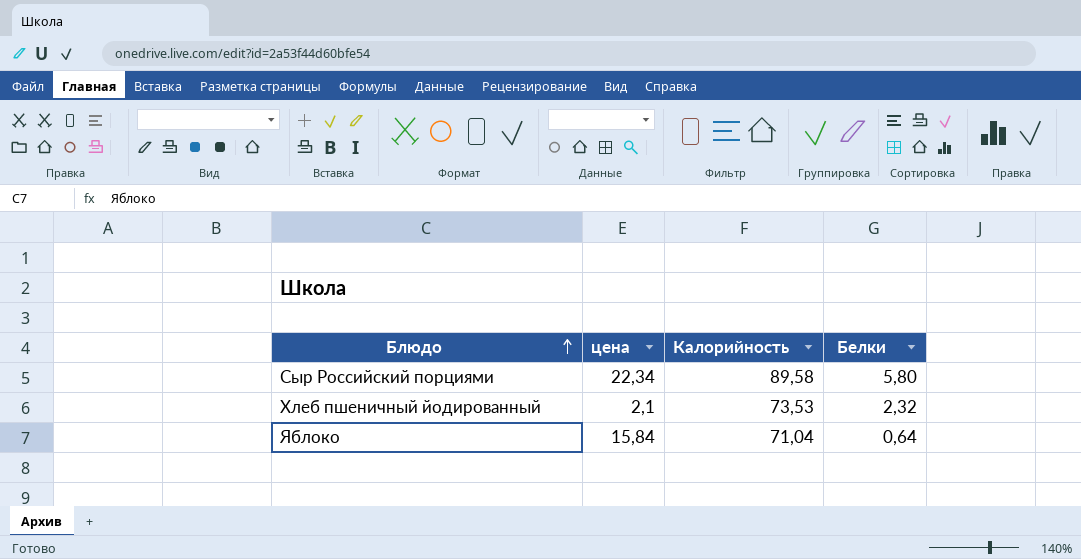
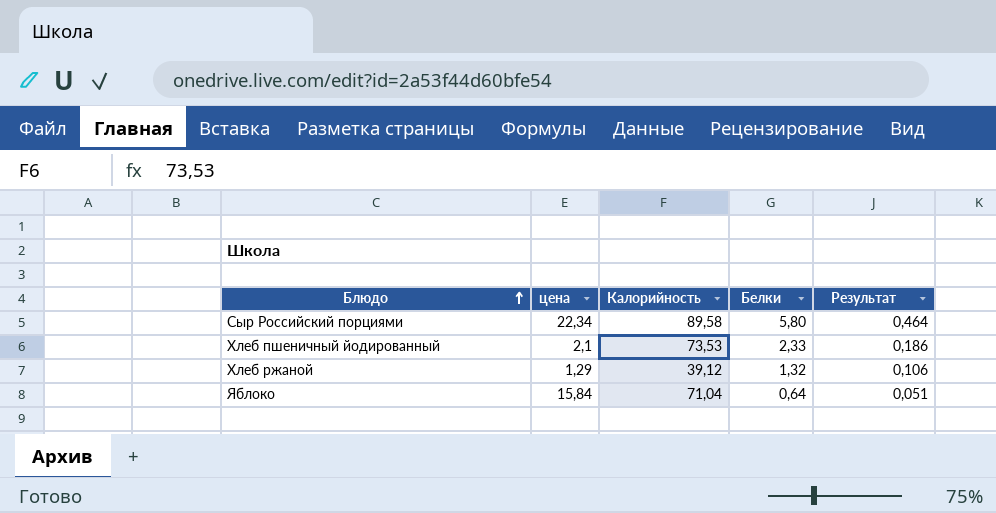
column Результат | formula: none -> [Белки] * 0,08
Хлеб пшеничный йодированный | Белки: 2,32 -> 2,33
row Хлеб ржаной: none -> 1,29 | 39,12 | 1,32 | 0,106

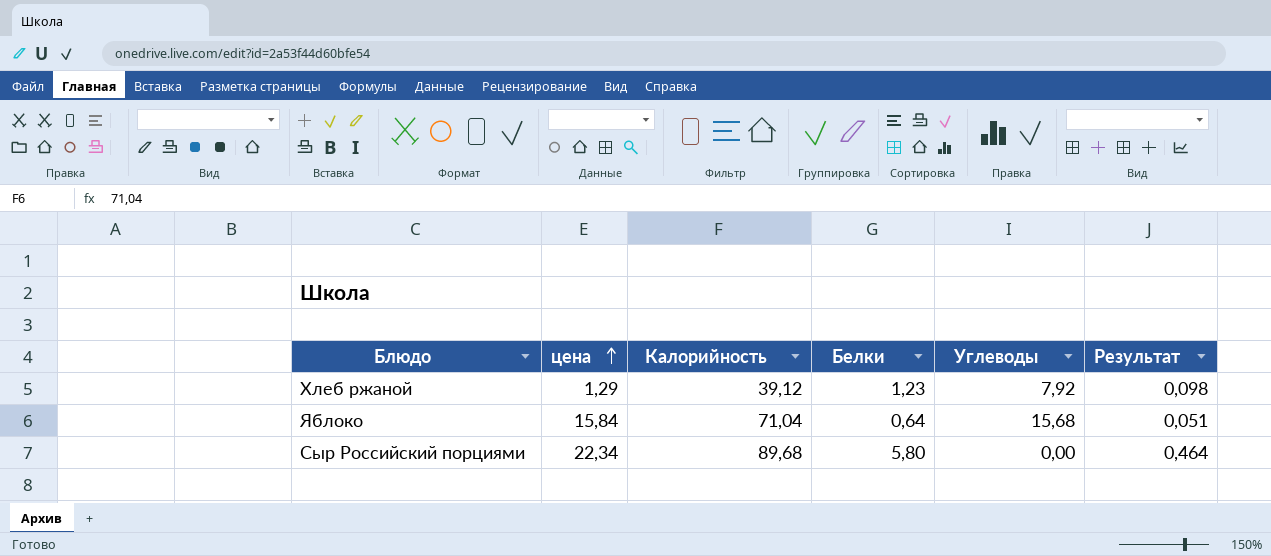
row order: Блюдо ascending -> цена ascending
column Углеводы | position: none -> 5
row Хлеб пшеничный йодированный: 2,1 | 73,53 | 2,33 | 0,186 -> none
Хлеб ржаной | Белки: 1,32 -> 1,23
Хлеб ржаной | Результат: 0,106 -> 0,098
Сыр Российский порциями | Калорийность: 89,58 -> 89,68

